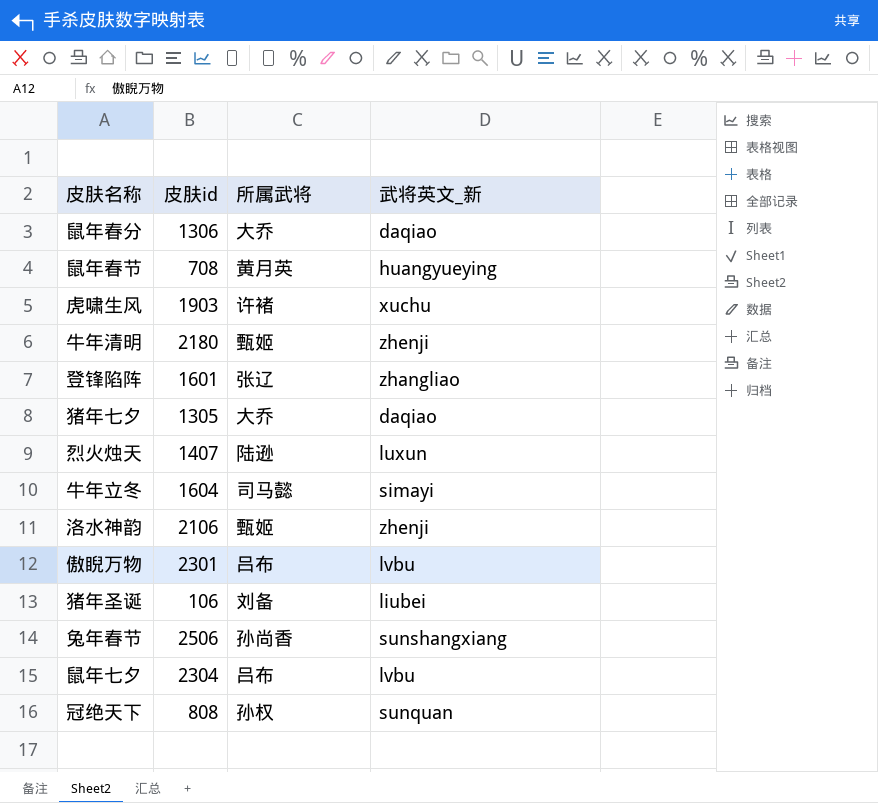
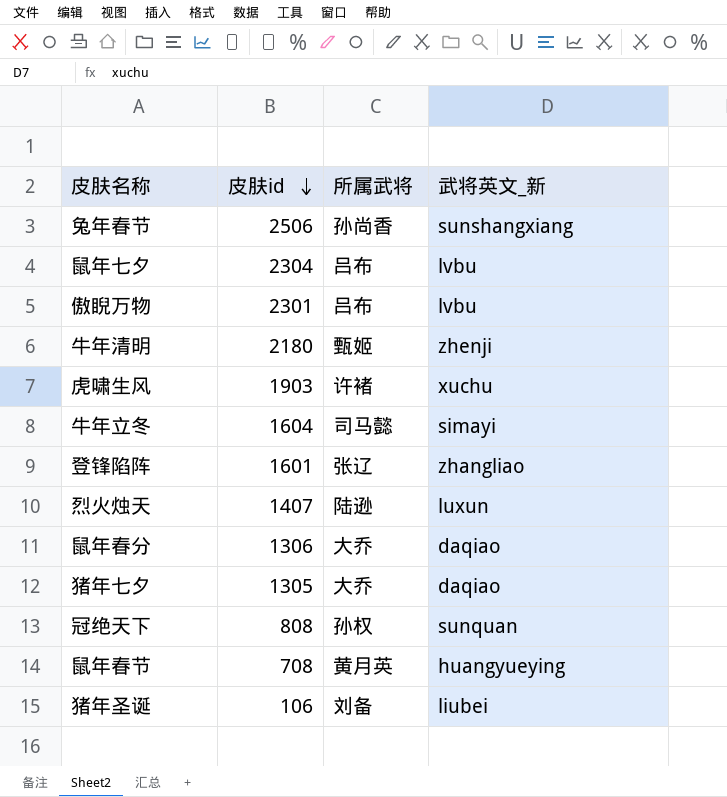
row order: none -> 皮肤id descending
row 洛水神韵: 2106 | 甄姬 | zhenji -> none

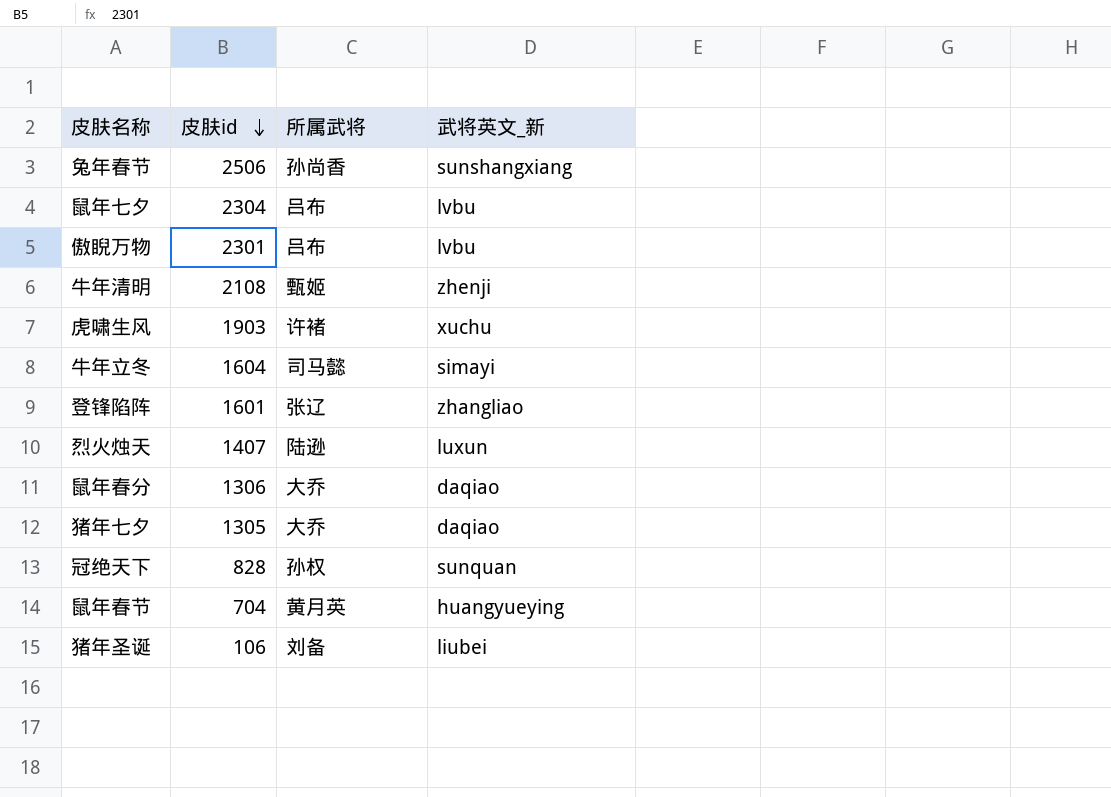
牛年清明 | 皮肤id: 2180 -> 2108
冠绝天下 | 皮肤id: 808 -> 828
鼠年春节 | 皮肤id: 708 -> 704

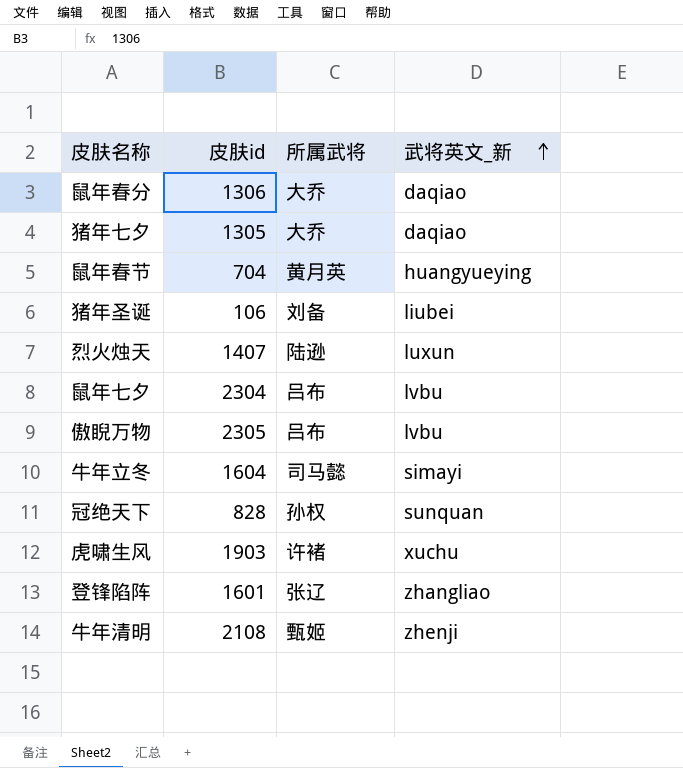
row order: 皮肤id descending -> 武将英文_新 ascending
row 兔年春节: 2506 | 孙尚香 | sunshangxiang -> none
傲睨万物 | 皮肤id: 2301 -> 2305

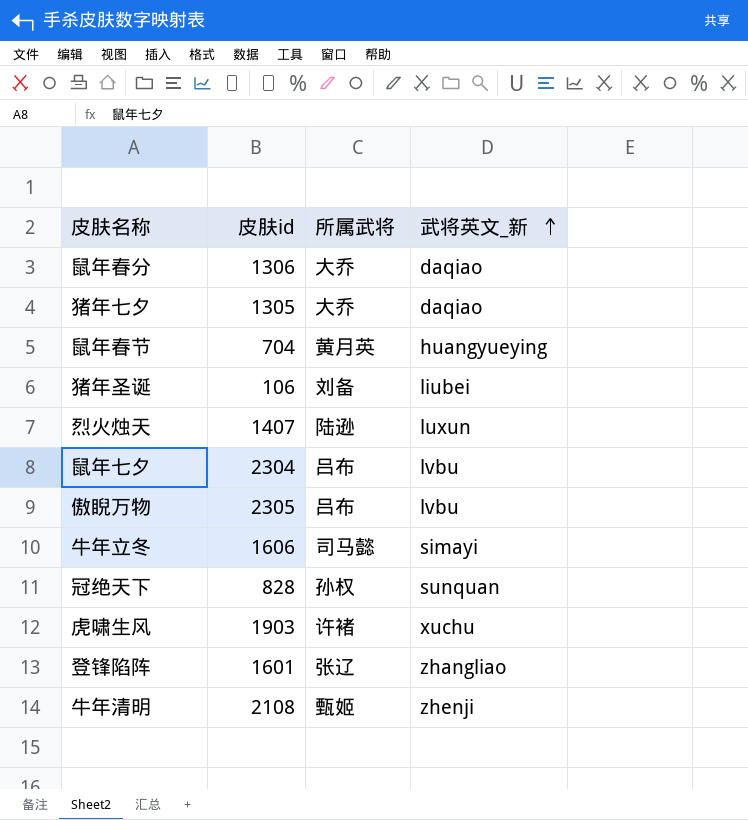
牛年立冬 | 皮肤id: 1604 -> 1606

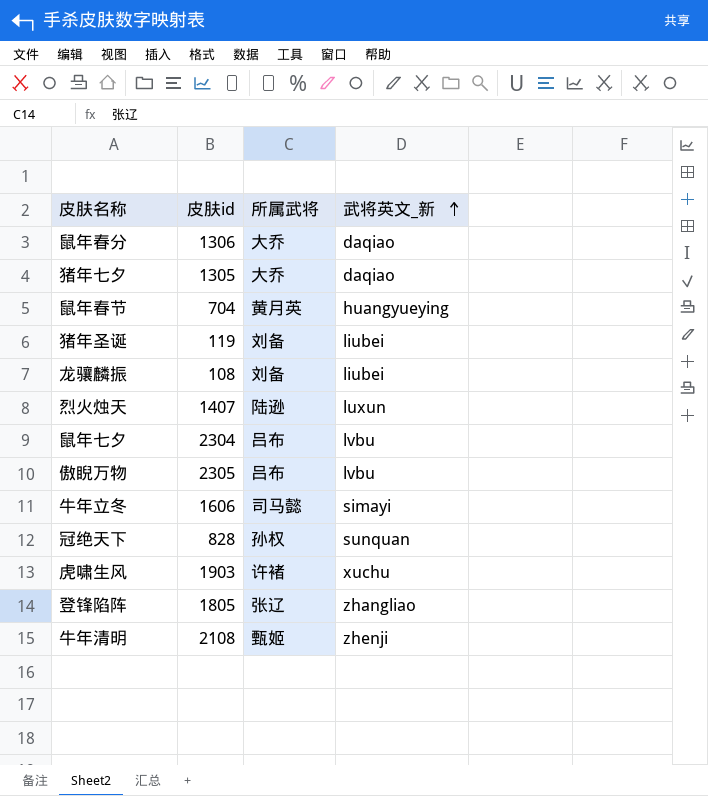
猪年圣诞 | 皮肤id: 106 -> 119
row 龙骧麟振: none -> 108 | 刘备 | liubei
登锋陷阵 | 皮肤id: 1601 -> 1805

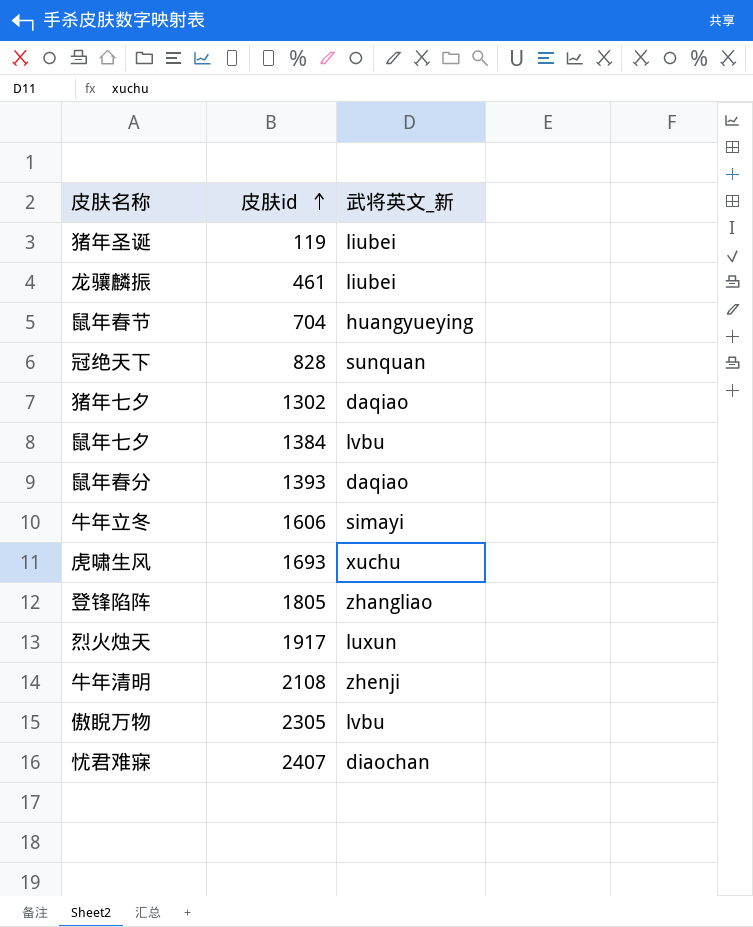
row order: 武将英文_新 ascending -> 皮肤id ascending
column 所属武将 | position: 3 -> none
龙骧麟振 | 皮肤id: 108 -> 461
猪年七夕 | 皮肤id: 1305 -> 1302
鼠年七夕 | 皮肤id: 2304 -> 1384
鼠年春分 | 皮肤id: 1306 -> 1393
虎啸生风 | 皮肤id: 1903 -> 1693
烈火烛天 | 皮肤id: 1407 -> 1917
row 忧君难寐: none -> 2407 | diaochan

